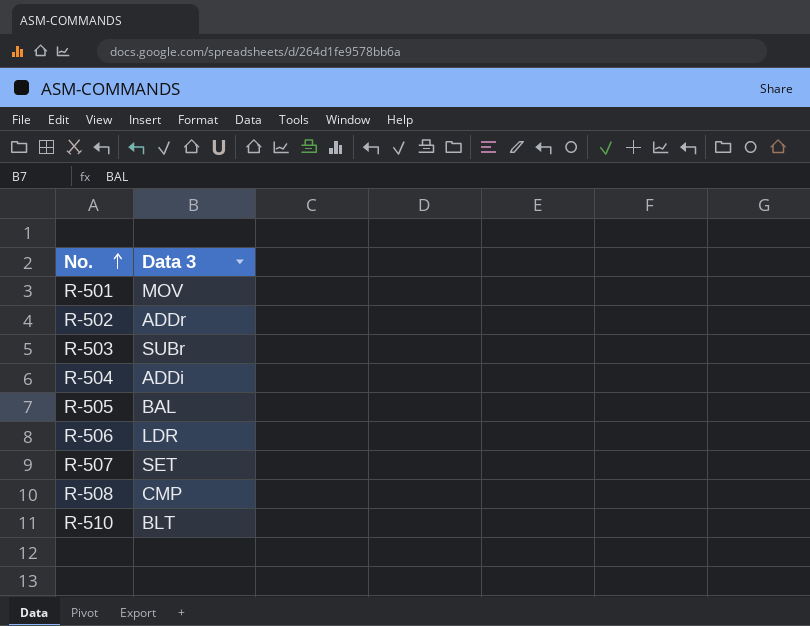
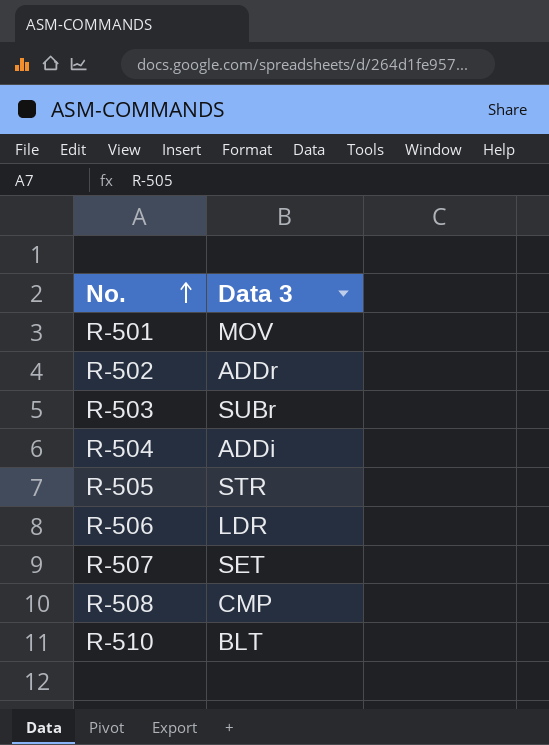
R-505 | Data 3: BAL -> STR

